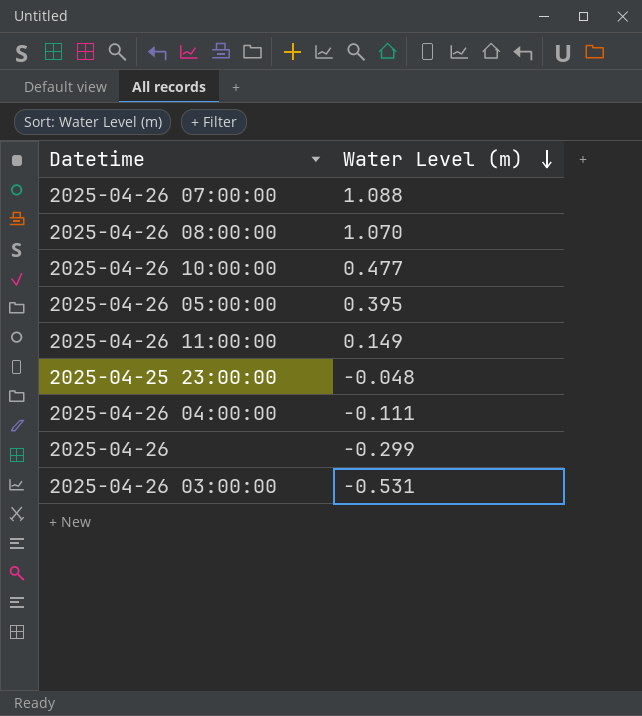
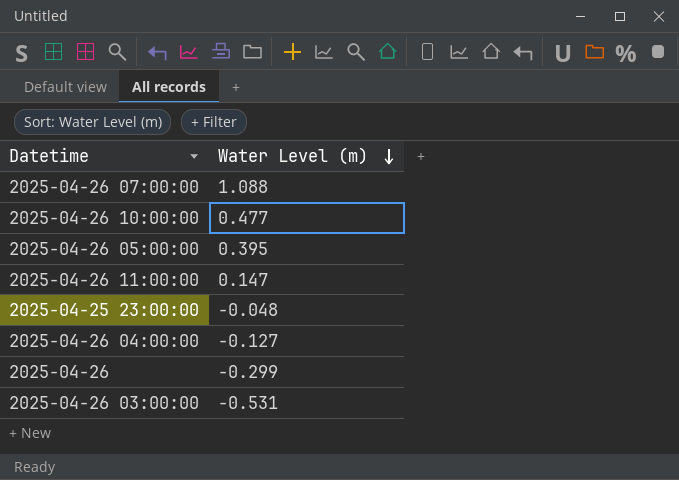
row 2025-04-26 08:00:00: 1.070 -> none
2025-04-26 11:00:00 | Water Level (m): 0.149 -> 0.147
2025-04-26 04:00:00 | Water Level (m): -0.111 -> -0.127

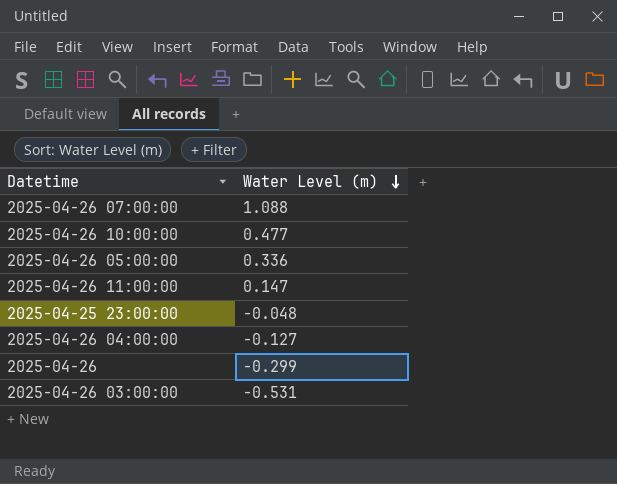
2025-04-26 05:00:00 | Water Level (m): 0.395 -> 0.336

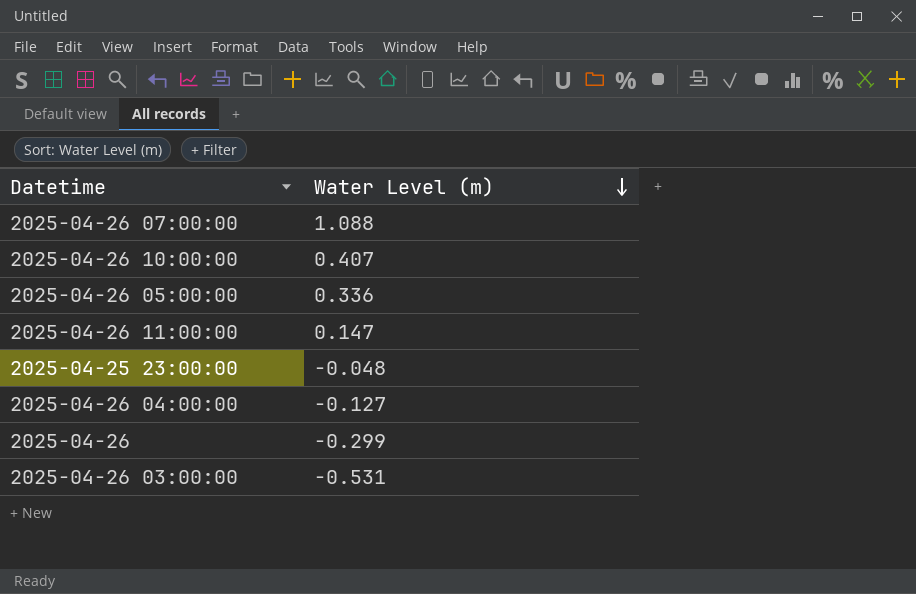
2025-04-26 10:00:00 | Water Level (m): 0.477 -> 0.407

